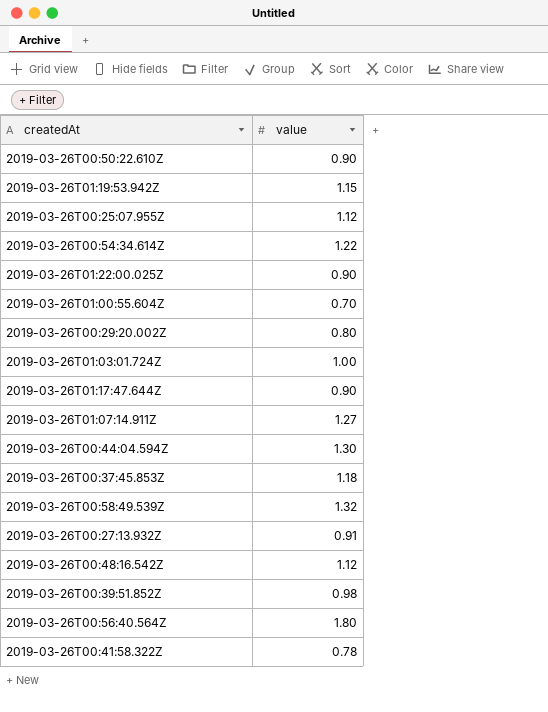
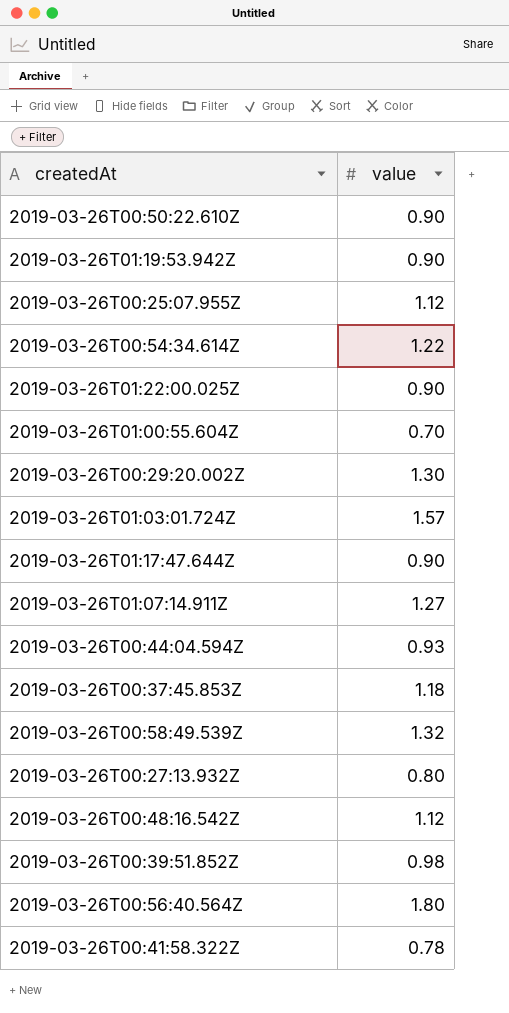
2019-03-26T01:19:53.942Z | value: 1.15 -> 0.90
2019-03-26T00:29:20.002Z | value: 0.80 -> 1.30
2019-03-26T01:03:01.724Z | value: 1.00 -> 1.57
2019-03-26T00:44:04.594Z | value: 1.30 -> 0.93
2019-03-26T00:27:13.932Z | value: 0.91 -> 0.80

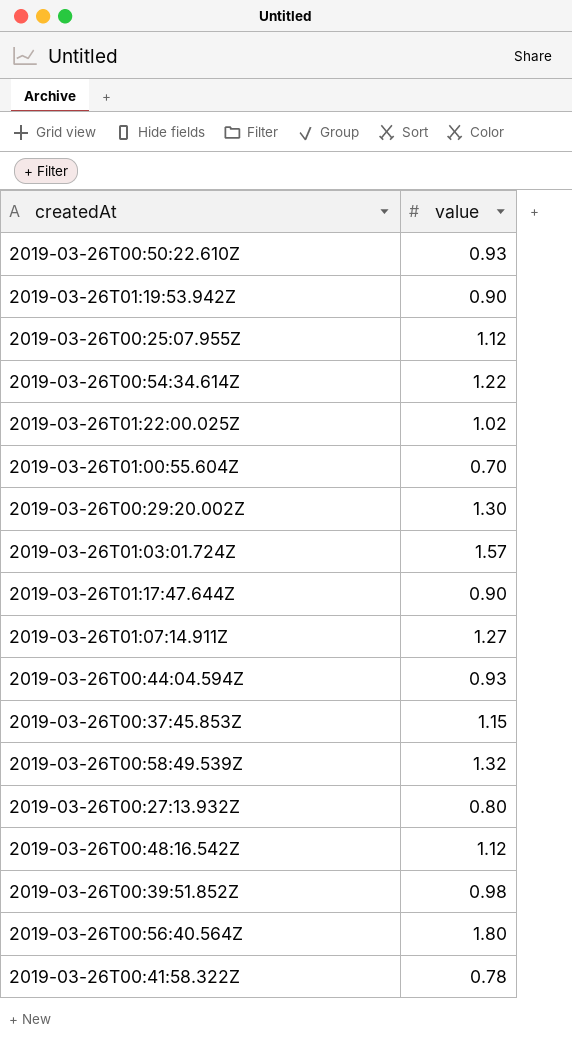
2019-03-26T00:50:22.610Z | value: 0.90 -> 0.93
2019-03-26T01:22:00.025Z | value: 0.90 -> 1.02
2019-03-26T00:37:45.853Z | value: 1.18 -> 1.15

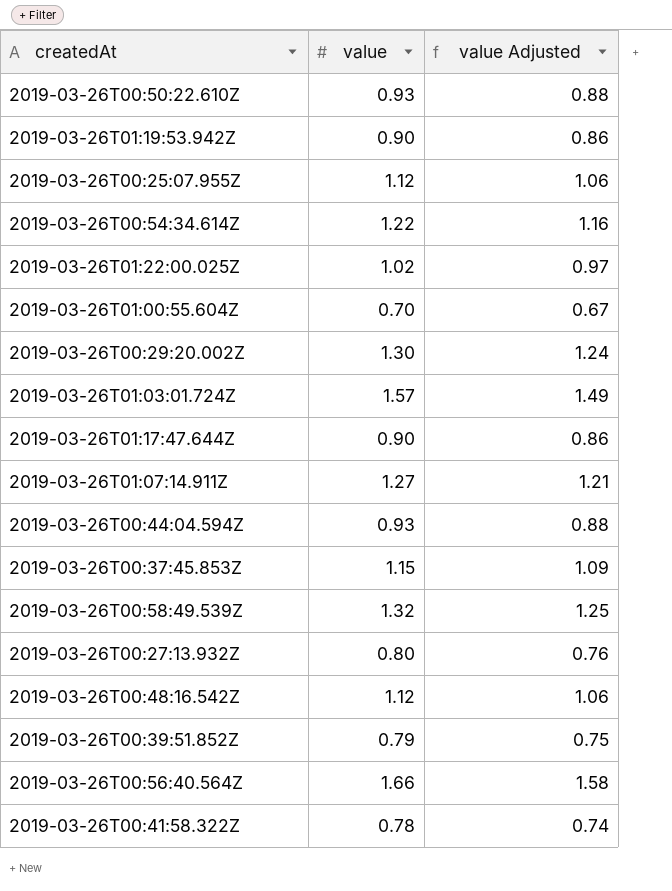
column value Adjusted | formula: none -> [value] * 0.95
2019-03-26T00:39:51.852Z | value: 0.98 -> 0.79
2019-03-26T00:56:40.564Z | value: 1.80 -> 1.66

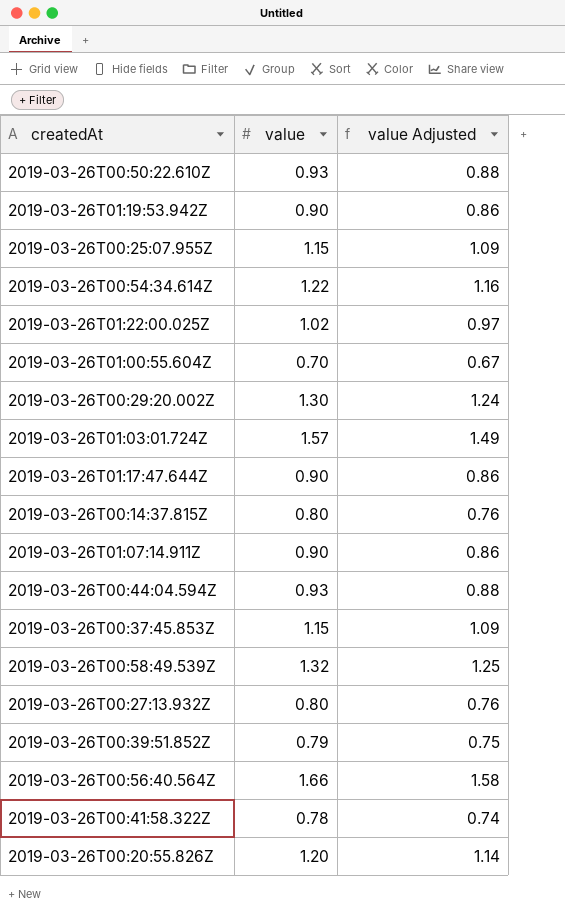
row 2019-03-26T00:48:16.542Z: 1.12 | 1.06 -> none
2019-03-26T00:25:07.955Z | value: 1.12 -> 1.15
2019-03-26T00:25:07.955Z | value Adjusted: 1.06 -> 1.09
row 2019-03-26T00:14:37.815Z: none -> 0.80 | 0.76
2019-03-26T01:07:14.911Z | value: 1.27 -> 0.90
2019-03-26T01:07:14.911Z | value Adjusted: 1.21 -> 0.86
row 2019-03-26T00:20:55.826Z: none -> 1.20 | 1.14

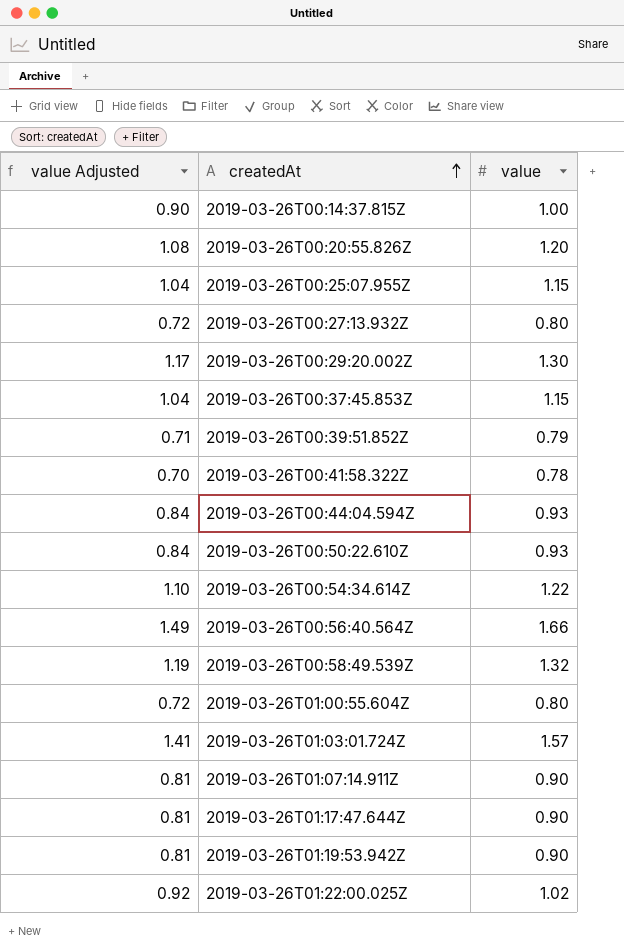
row order: none -> createdAt ascending
column value Adjusted | formula: [value] * 0.95 -> [value] * 0.9
column value Adjusted | position: 3 -> 1
2019-03-26T00:14:37.815Z | value: 0.80 -> 1.00
2019-03-26T01:00:55.604Z | value: 0.70 -> 0.80

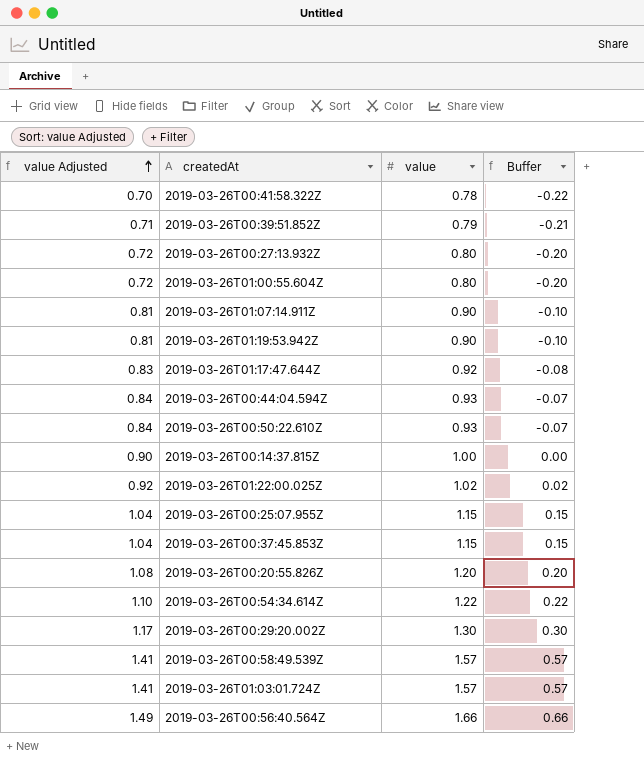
row order: createdAt ascending -> value Adjusted ascending
column Buffer | formula: none -> [value] - 1
2019-03-26T01:17:47.644Z | value Adjusted: 0.81 -> 0.83
2019-03-26T01:17:47.644Z | value: 0.90 -> 0.92
2019-03-26T00:58:49.539Z | value Adjusted: 1.19 -> 1.41
2019-03-26T00:58:49.539Z | value: 1.32 -> 1.57

